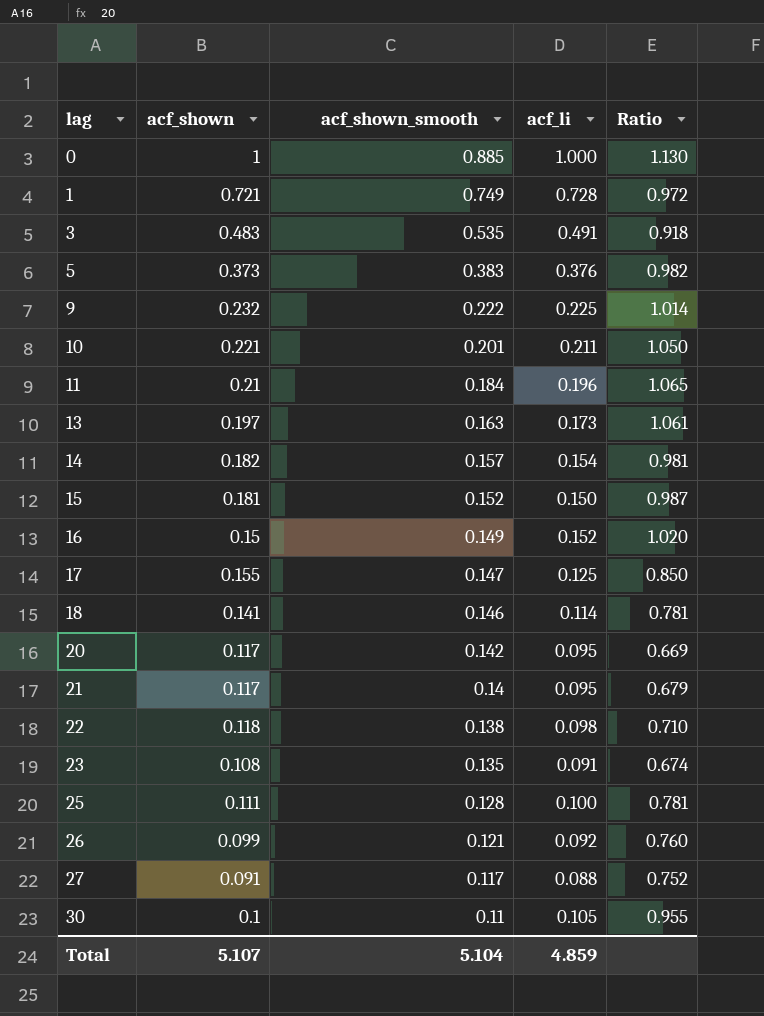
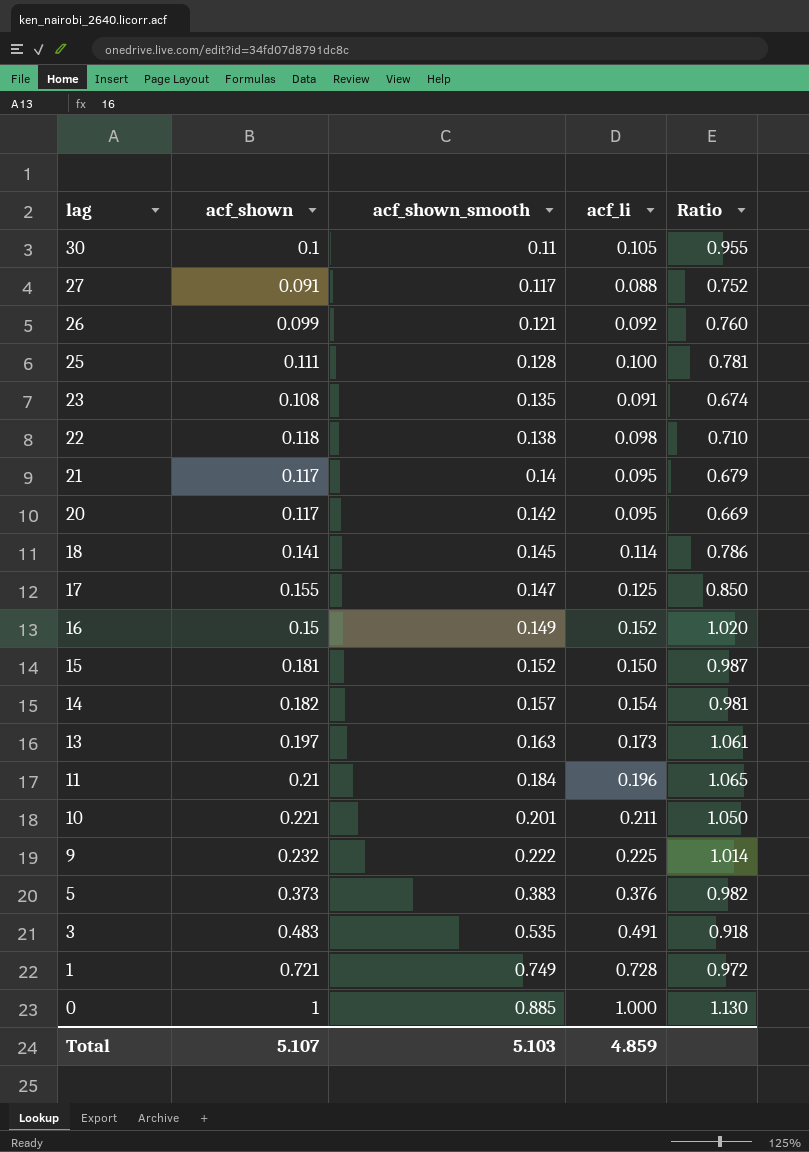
row order: lag ascending -> lag descending
18 | acf_shown_smooth: 0.146 -> 0.145
18 | Ratio: 0.781 -> 0.786
Total | acf_shown_smooth: 5.104 -> 5.103

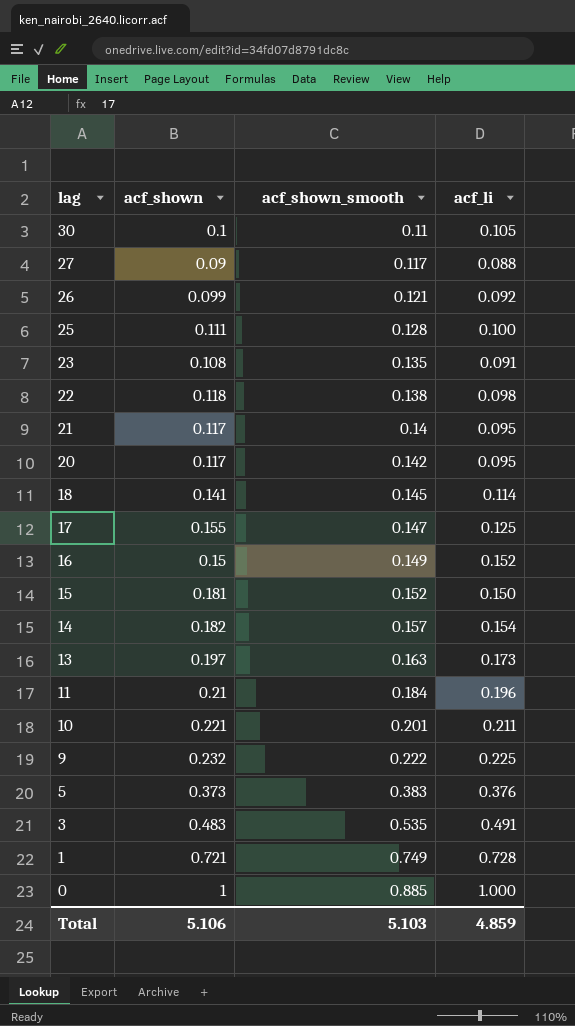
column Ratio | formula: [acf_li] / [acf_shown_smooth] -> none
27 | acf_shown: 0.091 -> 0.09
Total | acf_shown: 5.107 -> 5.106

